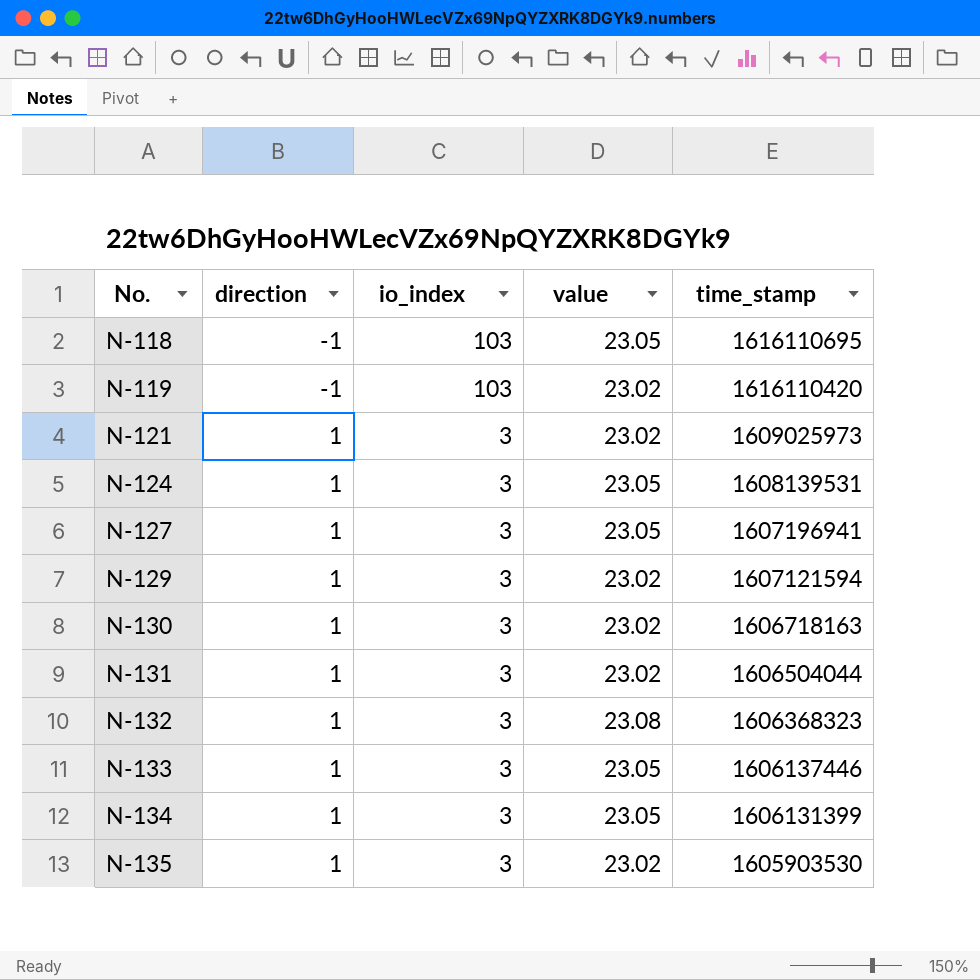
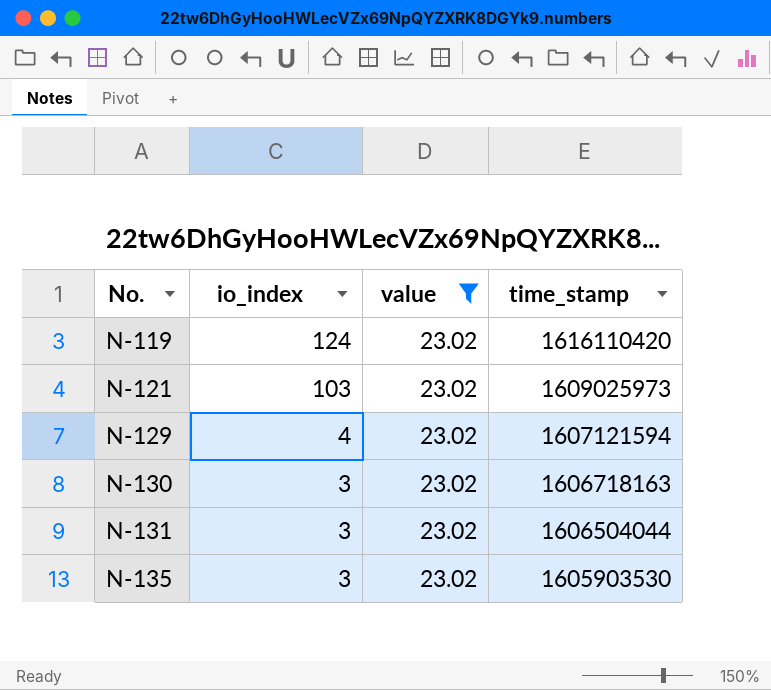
filter: none -> value = 23.02
column direction | position: 2 -> none
N-119 | io_index: 103 -> 124
N-121 | io_index: 3 -> 103
N-129 | io_index: 3 -> 4

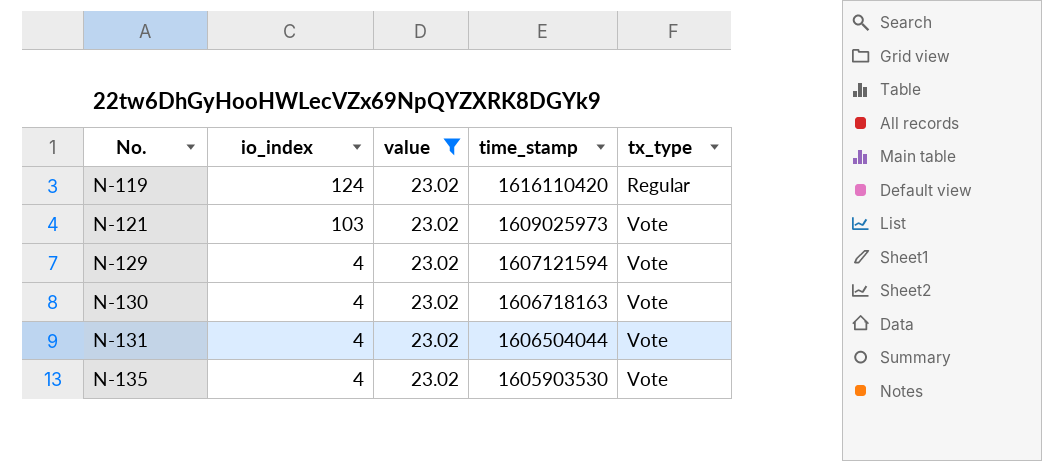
column tx_type | position: none -> 5
N-130 | io_index: 3 -> 4
N-131 | io_index: 3 -> 4
N-135 | io_index: 3 -> 4

